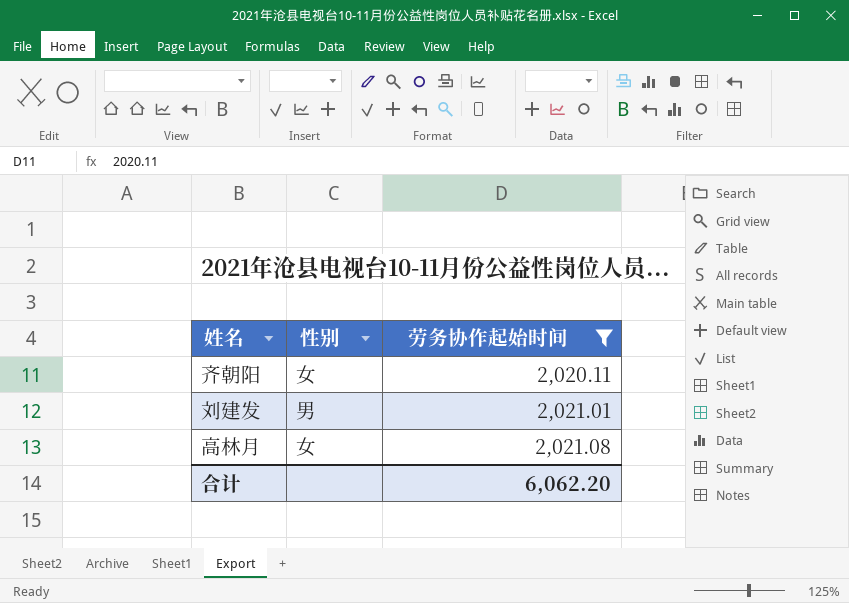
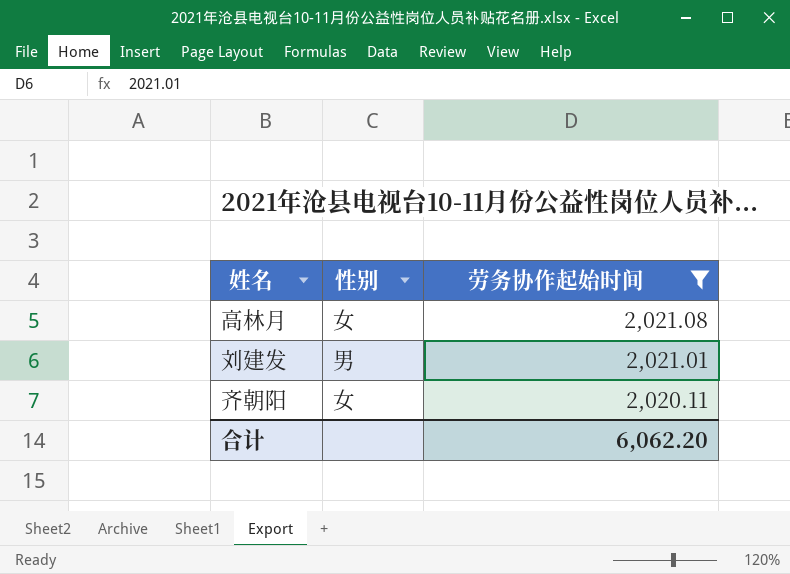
row order: 劳务协作起始时间 ascending -> 劳务协作起始时间 descending

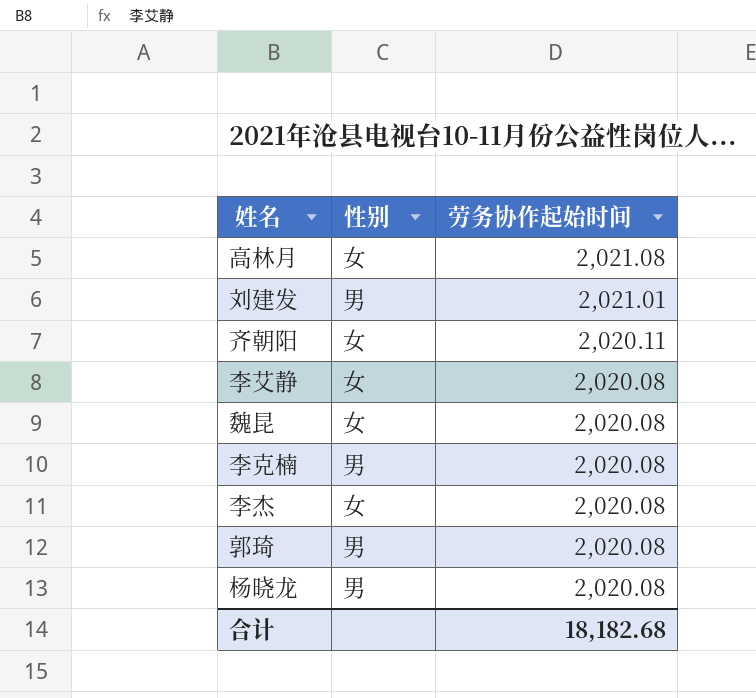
filter: 劳务协作起始时间 != 2,020.08 -> none
合计 | 劳务协作起始时间: 6,062.20 -> 18,182.68

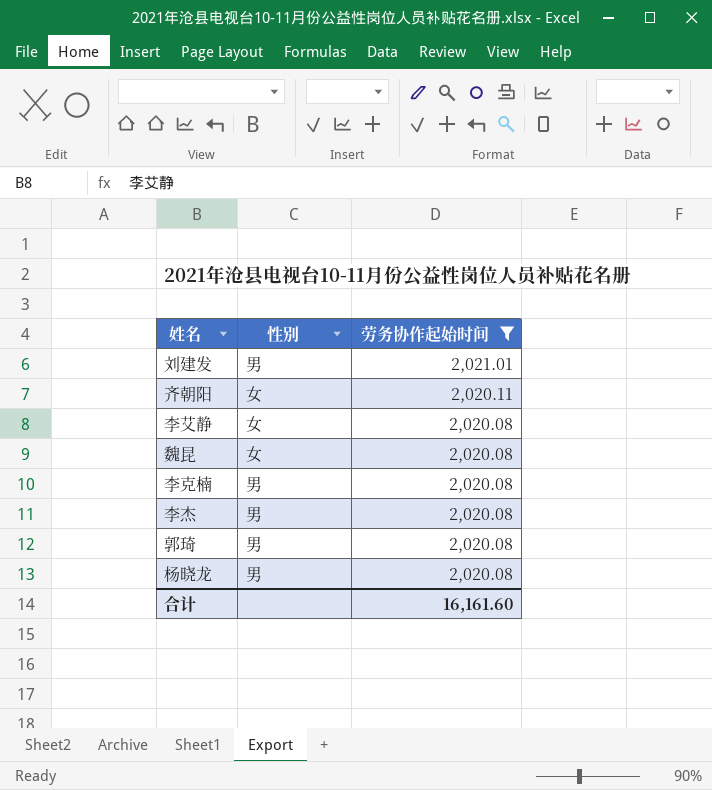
filter: none -> 劳务协作起始时间 != 2,021.08
李杰 | 性别: 女 -> 男
合计 | 劳务协作起始时间: 18,182.68 -> 16,161.60

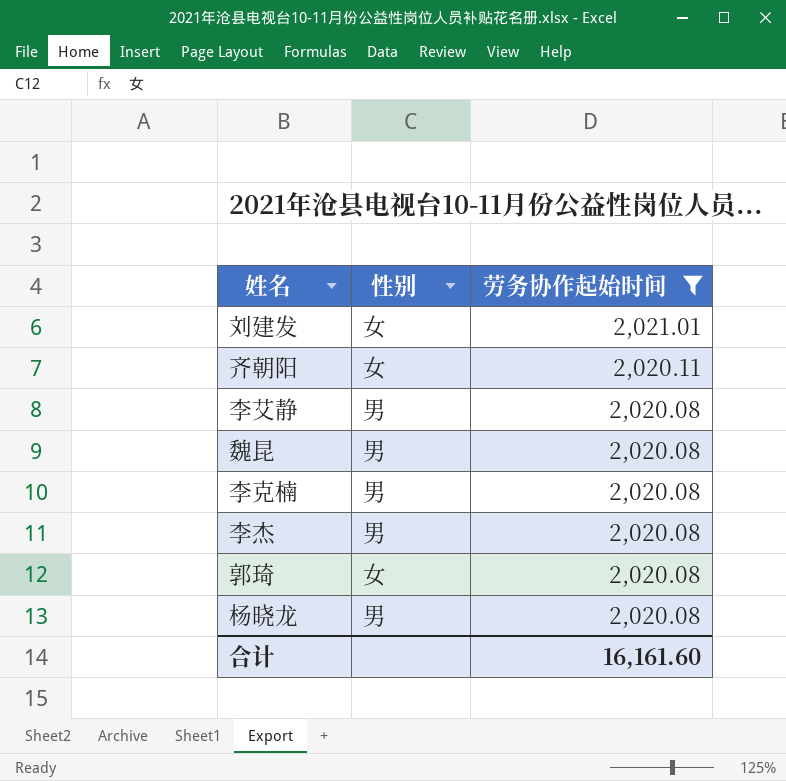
刘建发 | 性别: 男 -> 女
李艾静 | 性别: 女 -> 男
魏昆 | 性别: 女 -> 男
郭琦 | 性别: 男 -> 女

